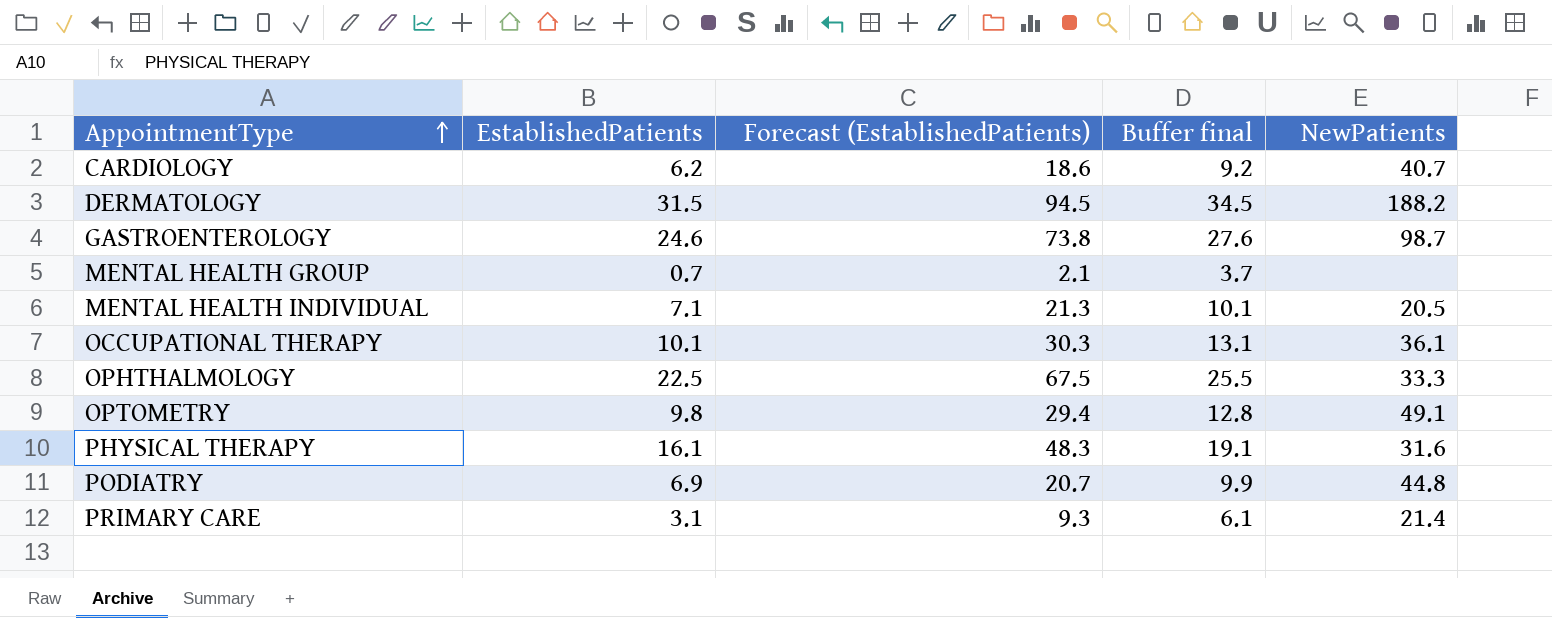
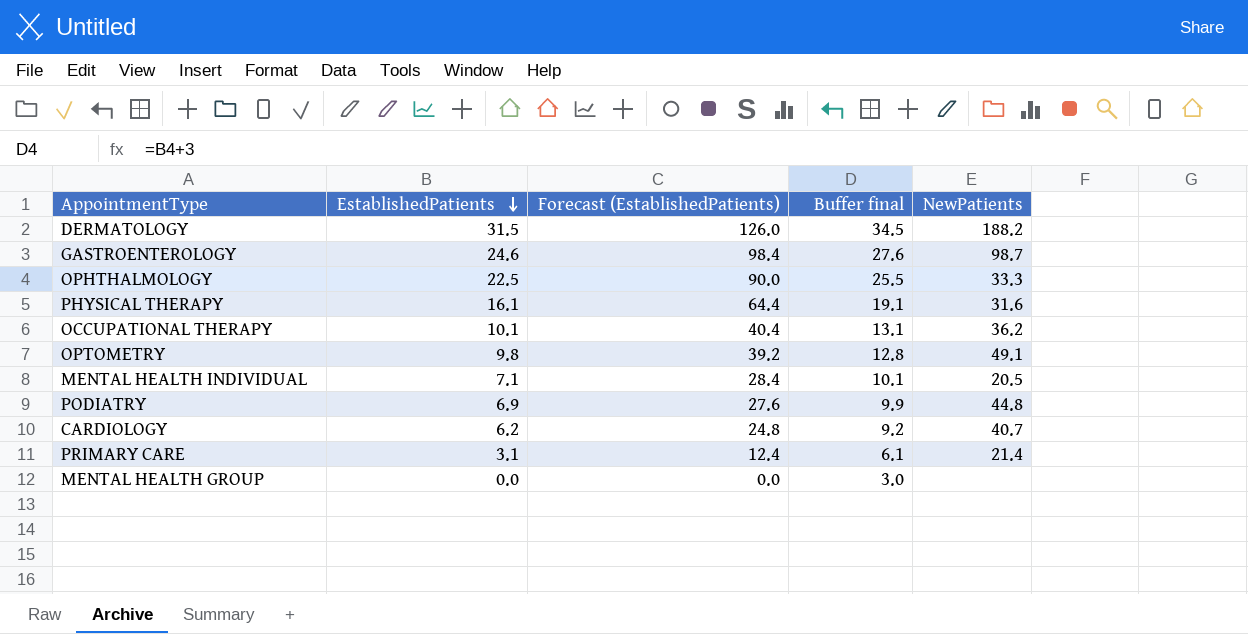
row order: AppointmentType ascending -> EstablishedPatients descending
column Forecast (EstablishedPatients) | formula: [EstablishedPatients] * 3 -> [EstablishedPatients] * 4
OCCUPATIONAL THERAPY | NewPatients: 36.1 -> 36.2
MENTAL HEALTH GROUP | EstablishedPatients: 0.7 -> 0.0
MENTAL HEALTH GROUP | Buffer final: 3.7 -> 3.0

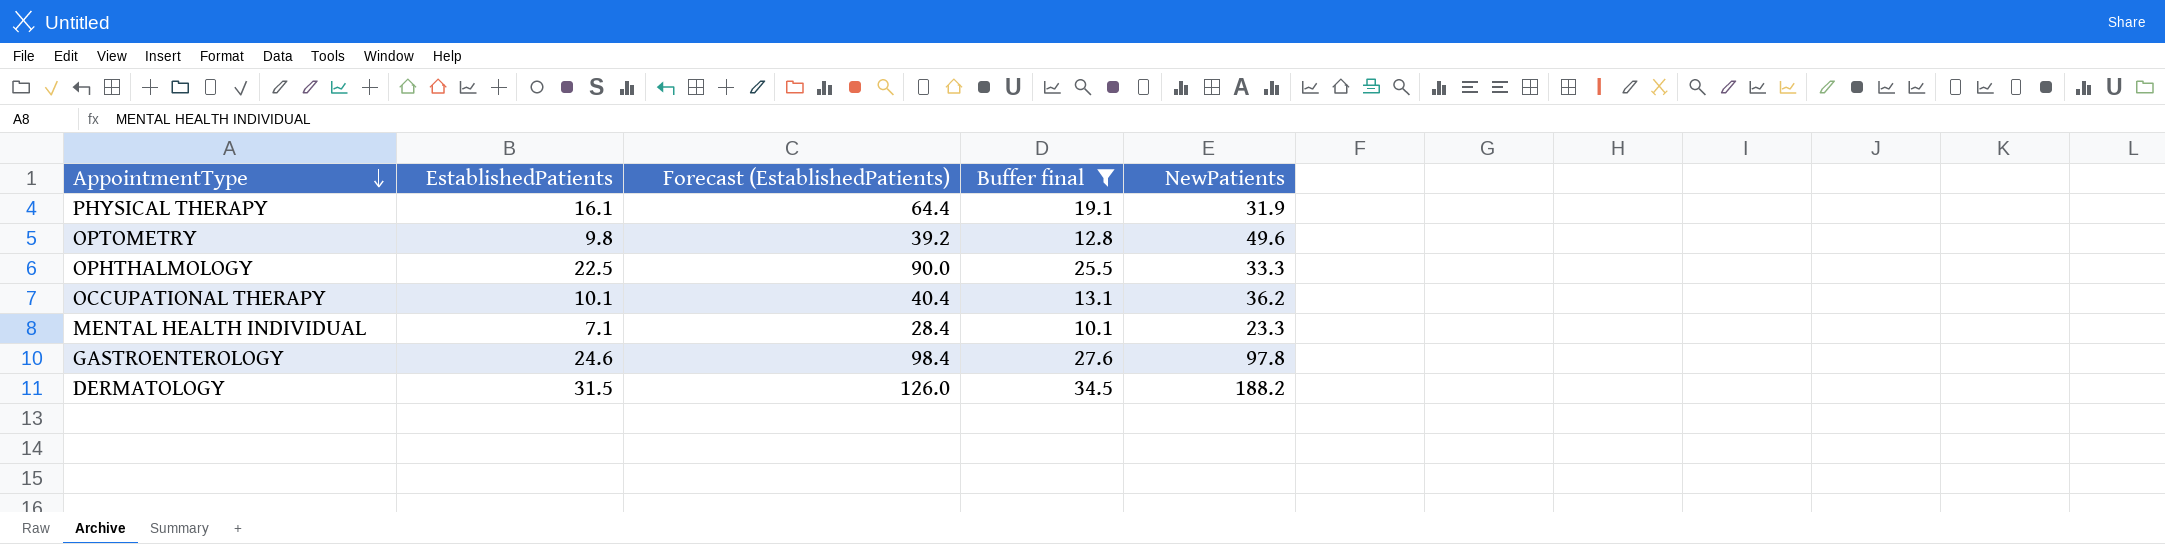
filter: none -> Buffer final >= 10.1
row order: EstablishedPatients descending -> AppointmentType descending
PHYSICAL THERAPY | NewPatients: 31.6 -> 31.9
OPTOMETRY | NewPatients: 49.1 -> 49.6
MENTAL HEALTH INDIVIDUAL | NewPatients: 20.5 -> 23.3
GASTROENTEROLOGY | NewPatients: 98.7 -> 97.8

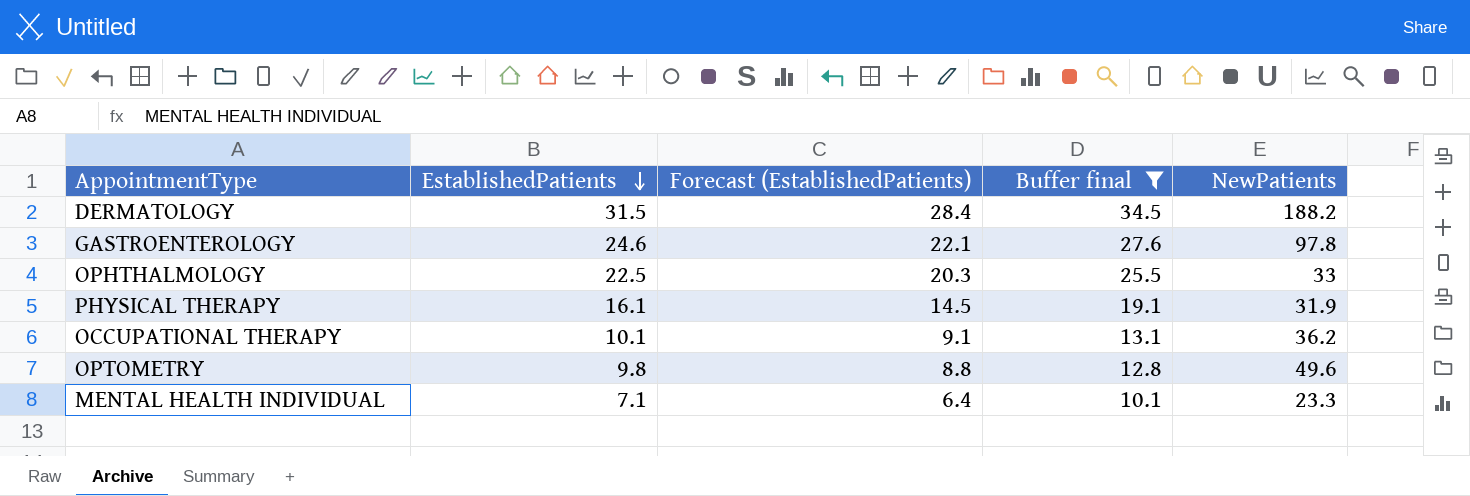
row order: AppointmentType descending -> EstablishedPatients descending
column Forecast (EstablishedPatients) | formula: [EstablishedPatients] * 4 -> [EstablishedPatients] * 0.9
OPHTHALMOLOGY | NewPatients: 33.3 -> 33

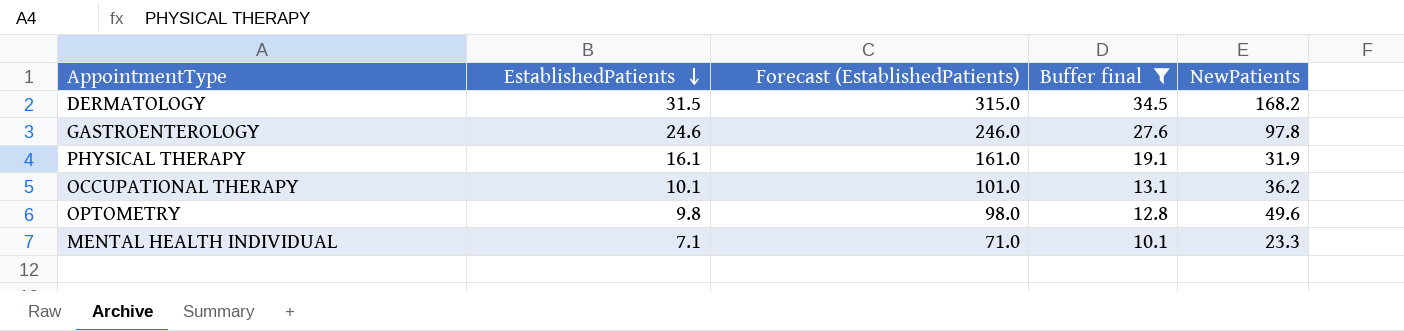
column Forecast (EstablishedPatients) | formula: [EstablishedPatients] * 0.9 -> [EstablishedPatients] * 10
row OPHTHALMOLOGY: 22.5 | 20.3 | 25.5 | 33 -> none
DERMATOLOGY | NewPatients: 188.2 -> 168.2

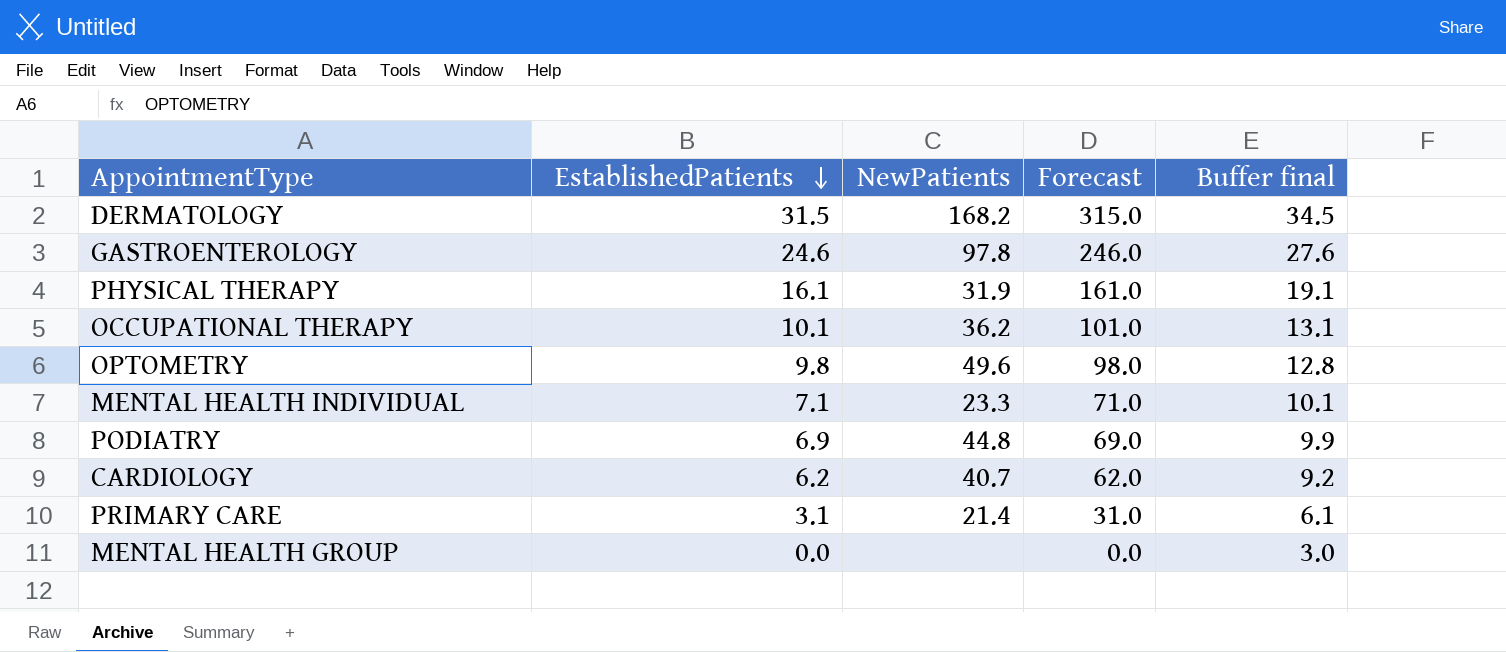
filter: Buffer final >= 10.1 -> none
column NewPatients | position: 5 -> 3
column name: Forecast (EstablishedPatients) -> Forecast

